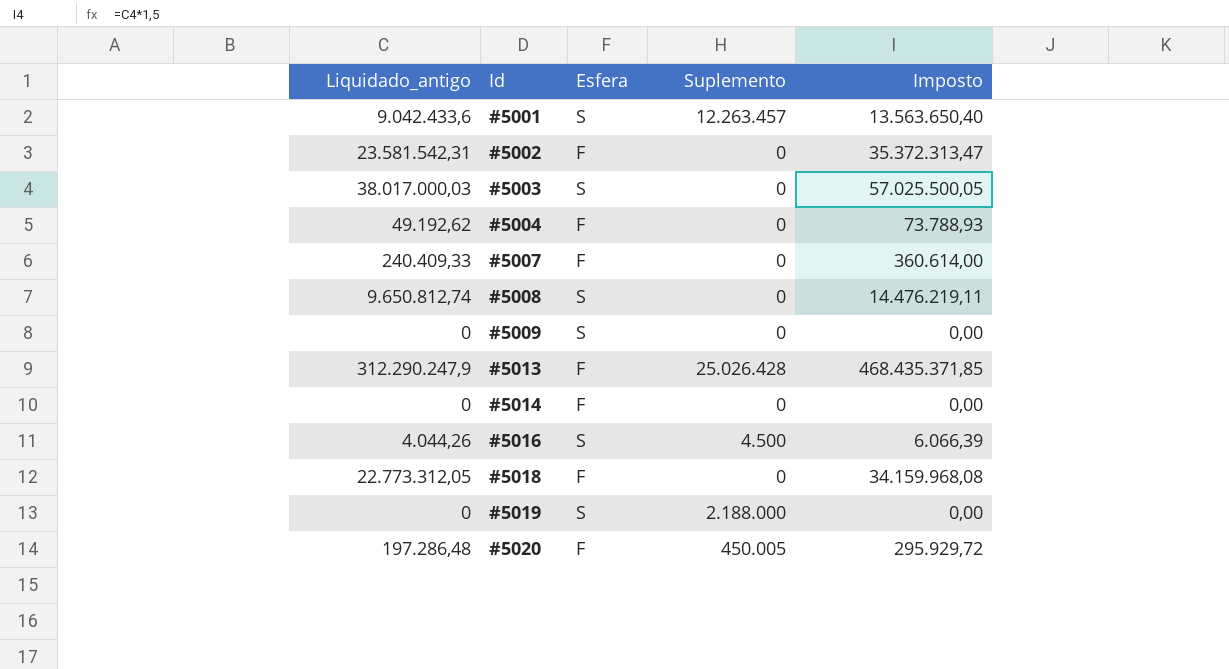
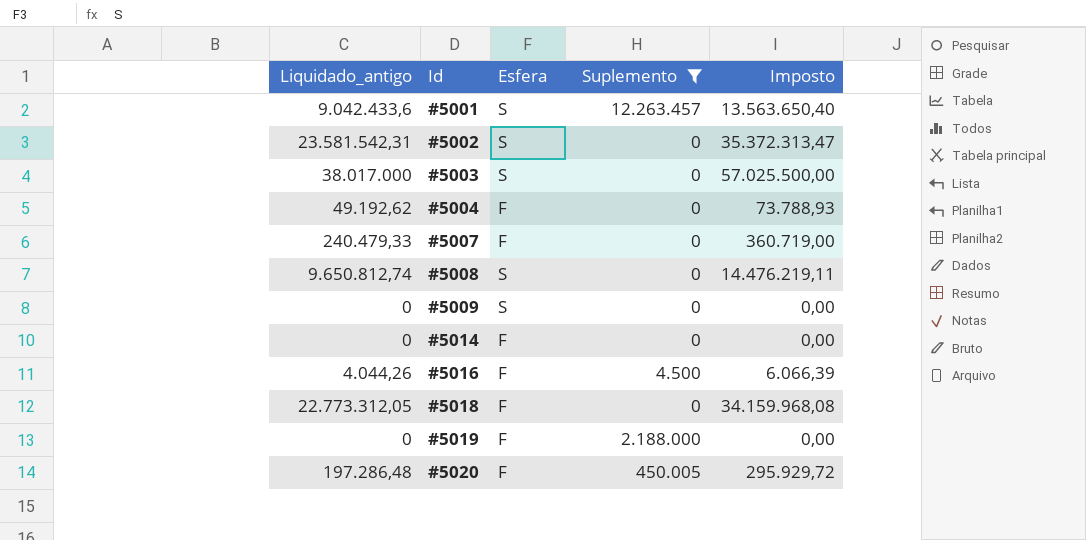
filter: none -> Suplemento != 25.026.428
#5002 | Esfera: F -> S
#5003 | Liquidado_antigo: 38.017.000,03 -> 38.017.000
#5003 | Imposto: 57.025.500,05 -> 57.025.500,00
#5007 | Liquidado_antigo: 240.409,33 -> 240.479,33
#5007 | Imposto: 360.614,00 -> 360.719,00
#5016 | Esfera: S -> F
#5019 | Esfera: S -> F

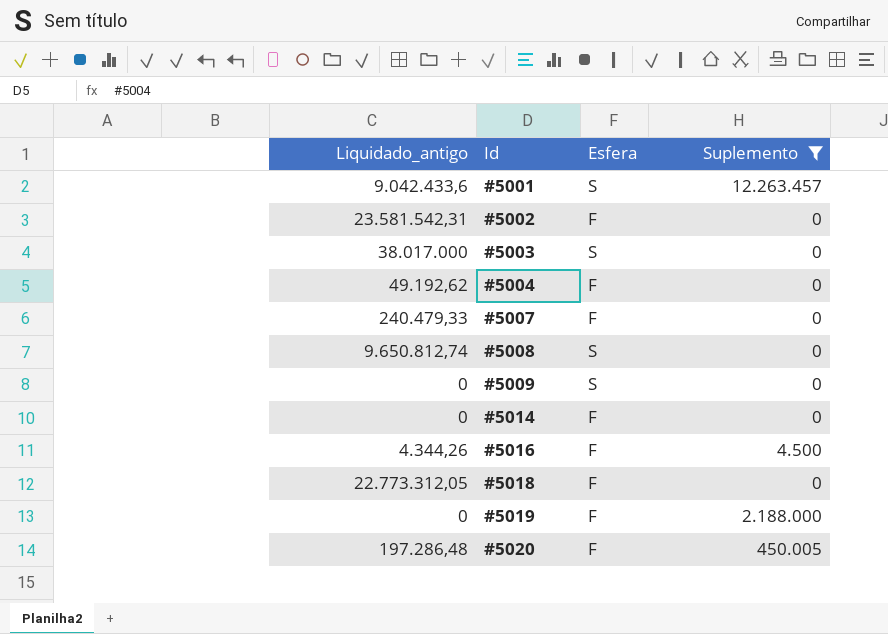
column Imposto | formula: [Liquidado_antigo] * 1,5 -> none
#5002 | Esfera: S -> F
#5016 | Liquidado_antigo: 4.044,26 -> 4.344,26

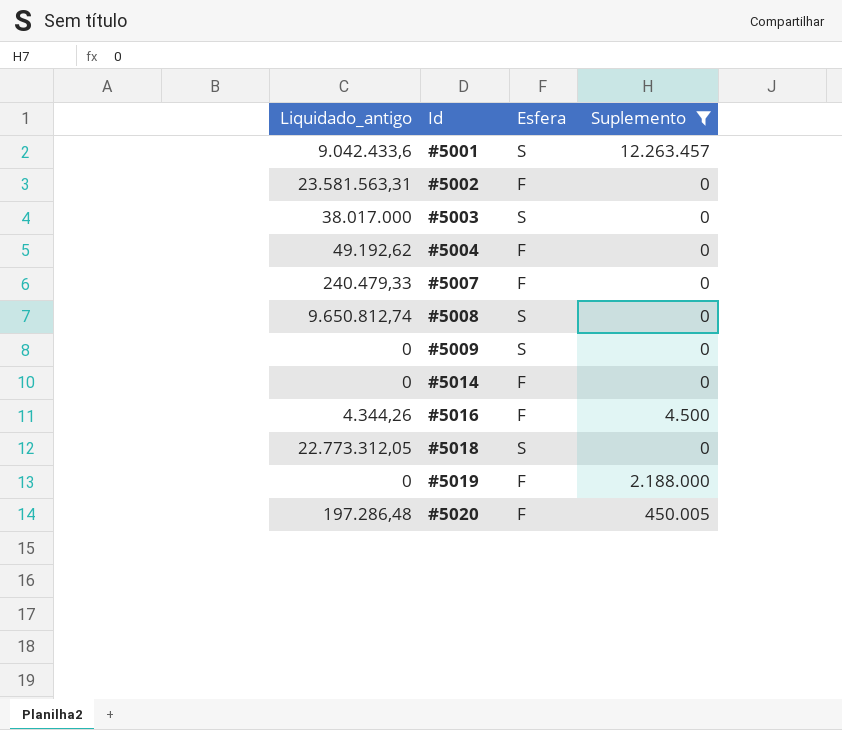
#5002 | Liquidado_antigo: 23.581.542,31 -> 23.581.563,31
#5018 | Esfera: F -> S

